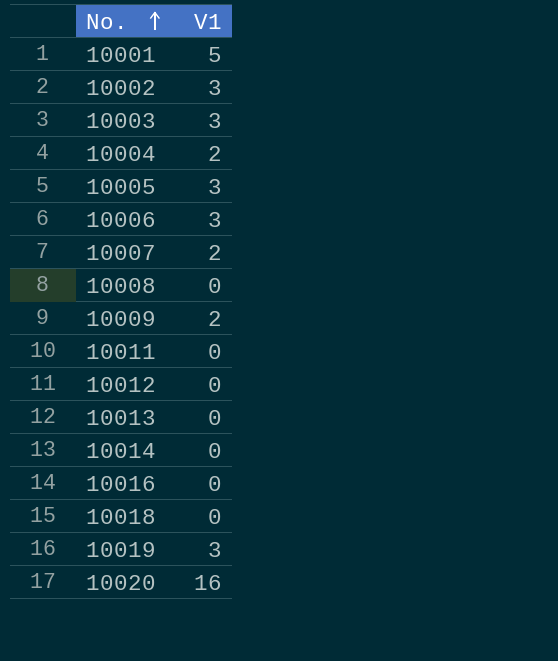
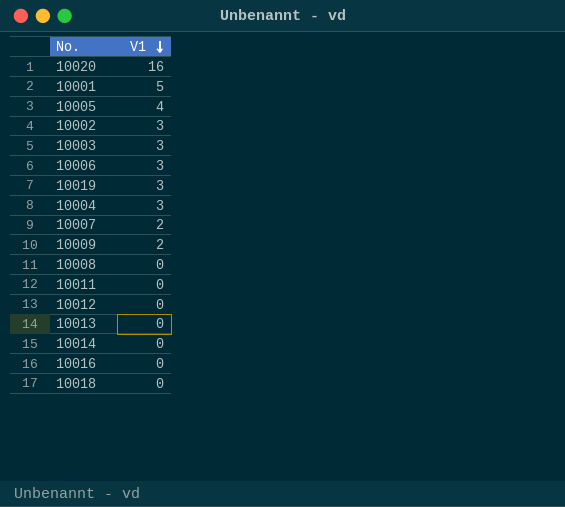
row order: No. ascending -> V1 descending
10005 | V1: 3 -> 4
10004 | V1: 2 -> 3

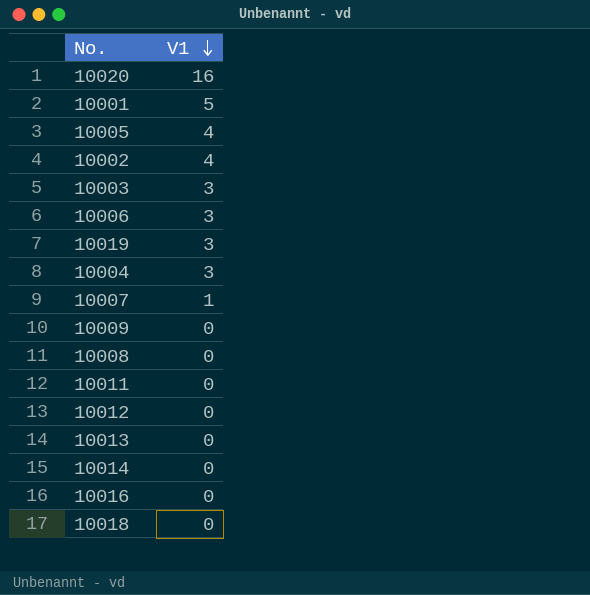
10002 | V1: 3 -> 4
10007 | V1: 2 -> 1
10009 | V1: 2 -> 0

